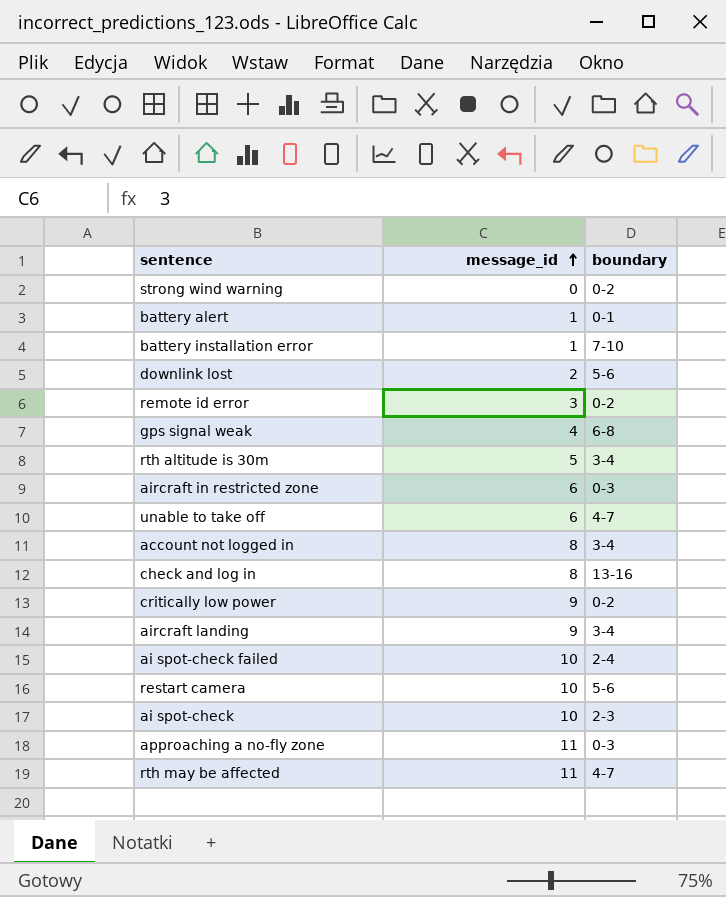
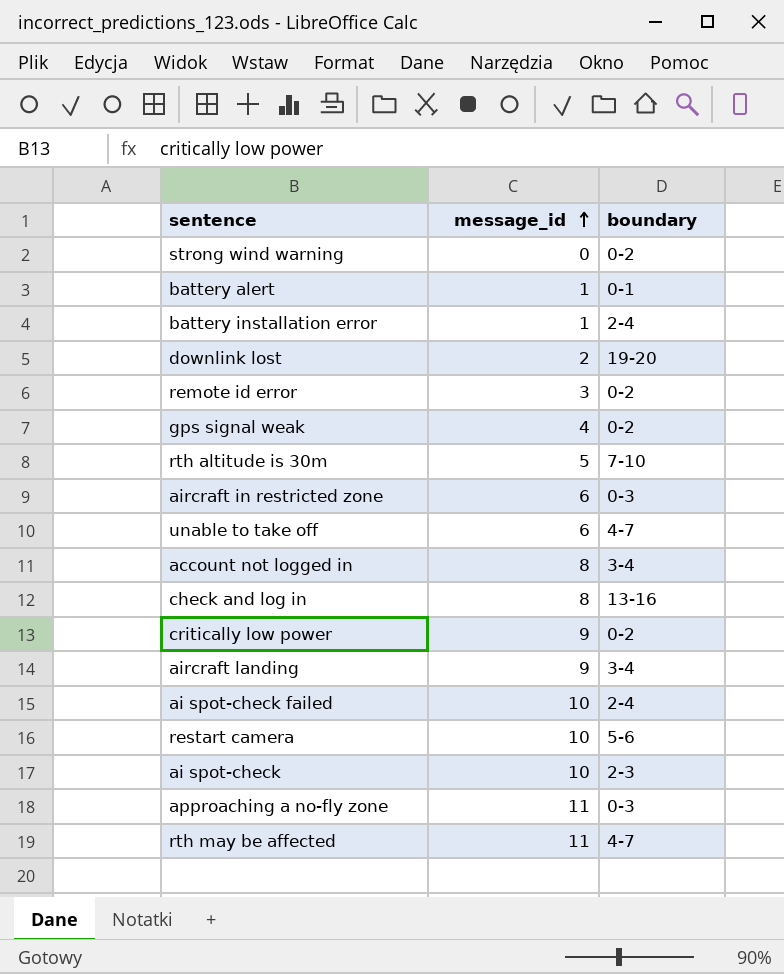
battery installation error | boundary: 7-10 -> 2-4
downlink lost | boundary: 5-6 -> 19-20
gps signal weak | boundary: 6-8 -> 0-2
rth altitude is 30m | boundary: 3-4 -> 7-10

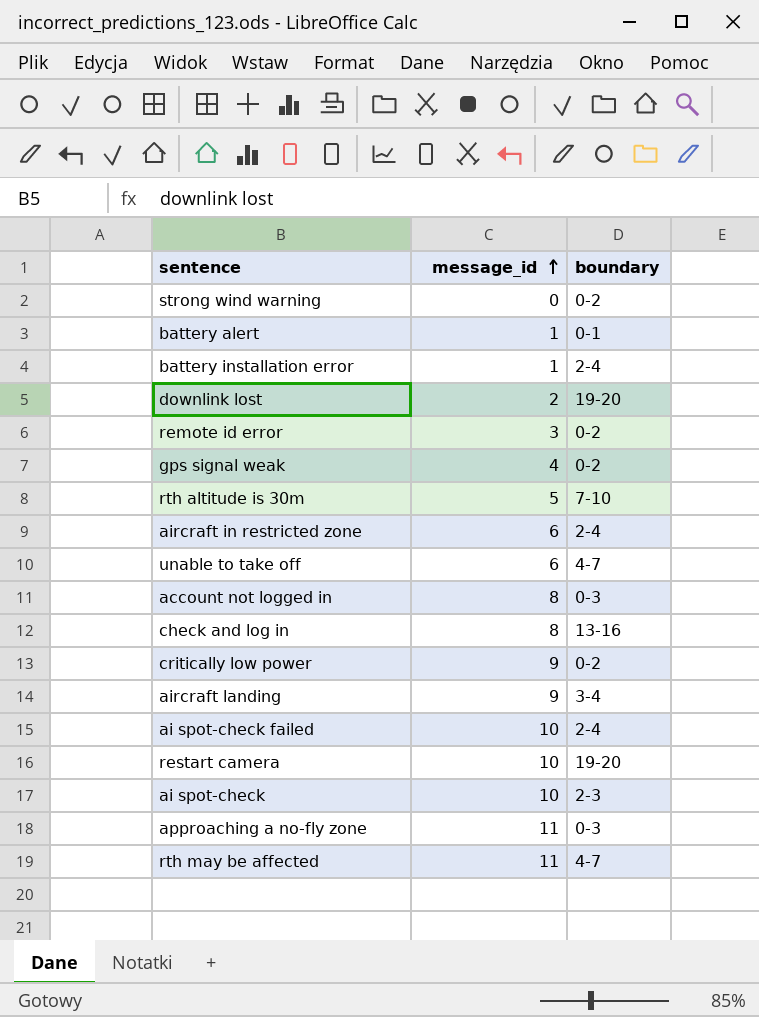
aircraft in restricted zone | boundary: 0-3 -> 2-4
account not logged in | boundary: 3-4 -> 0-3
restart camera | boundary: 5-6 -> 19-20

